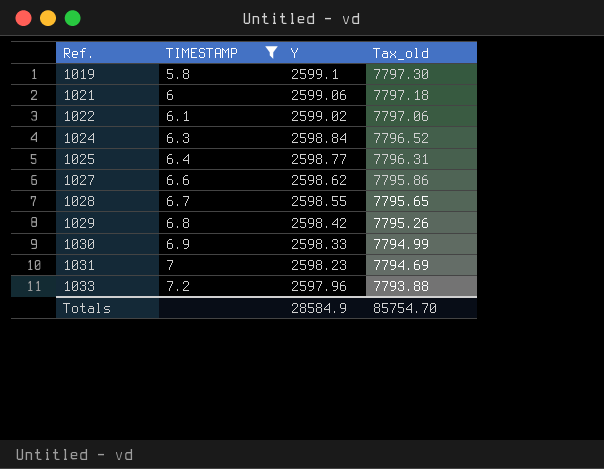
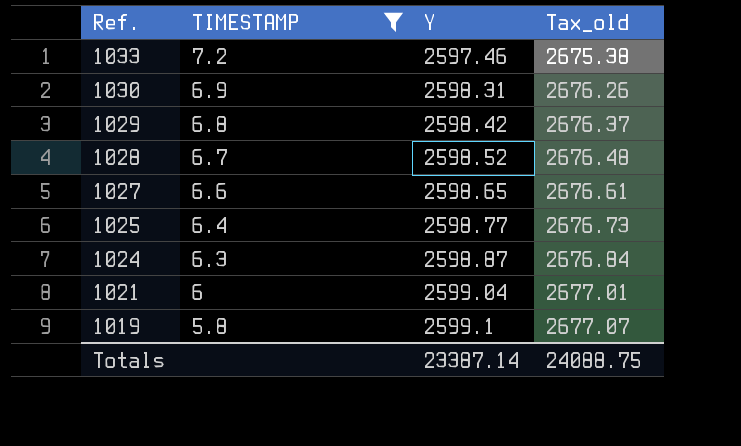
row order: Ref. ascending -> Ref. descending
column Tax_old | formula: [Y] * 3 -> [Y] * 1.03
row 1022: 6.1 | 2599.02 | 7797.06 -> none
row 1031: 7 | 2598.23 | 7794.69 -> none
1033 | Y: 2597.96 -> 2597.46
1030 | Y: 2598.33 -> 2598.31
1028 | Y: 2598.55 -> 2598.52
1027 | Y: 2598.62 -> 2598.65
1024 | Y: 2598.84 -> 2598.87
1021 | Y: 2599.06 -> 2599.04
Totals | Y: 28584.9 -> 23387.14
Totals | Tax_old: 85754.70 -> 24088.75

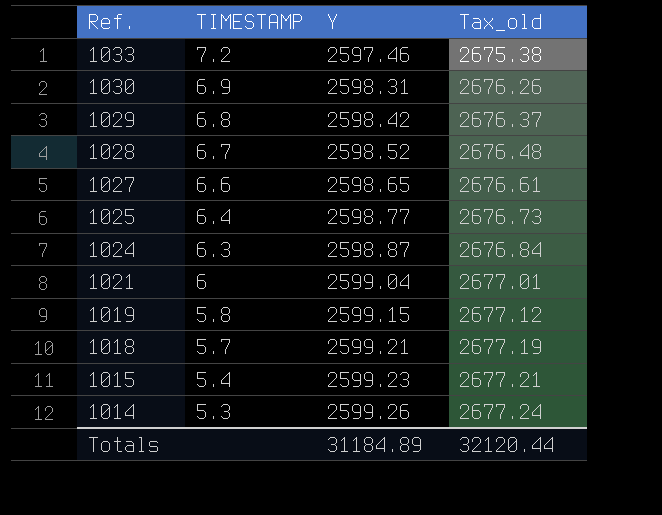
filter: TIMESTAMP >= 5.8 -> none
1019 | Y: 2599.1 -> 2599.15
1019 | Tax_old: 2677.07 -> 2677.12
Totals | Y: 23387.14 -> 31184.89
Totals | Tax_old: 24088.75 -> 32120.44

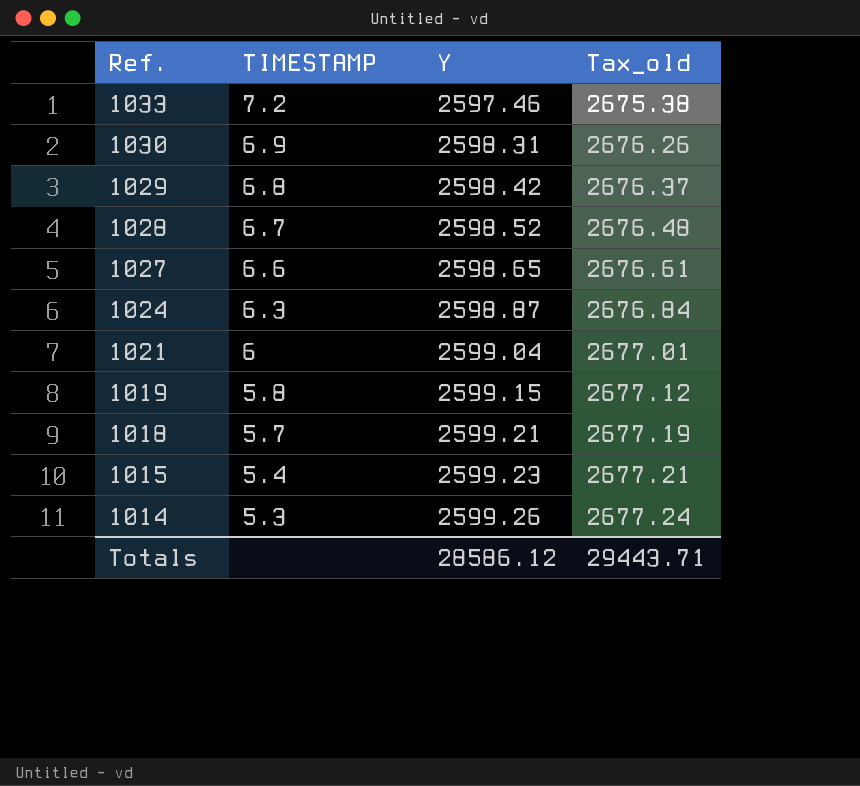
row 1025: 6.4 | 2598.77 | 2676.73 -> none
Totals | Y: 31184.89 -> 28586.12
Totals | Tax_old: 32120.44 -> 29443.71

